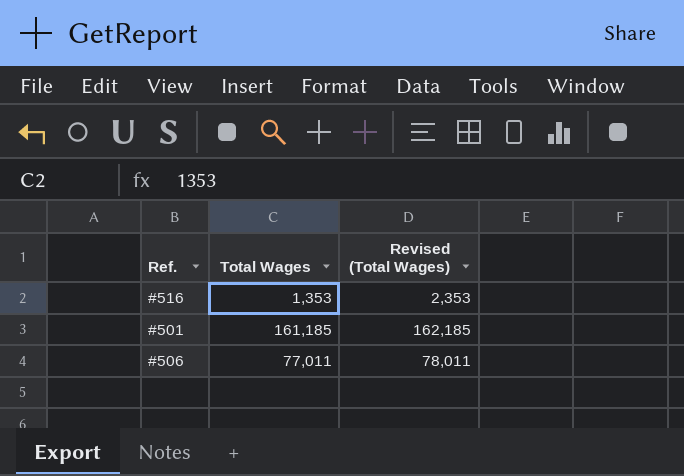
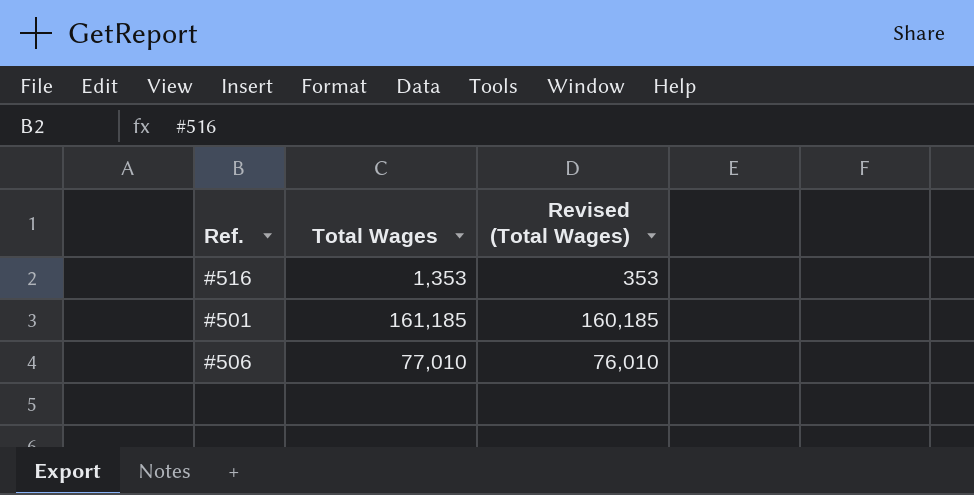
column Revised (Total Wages) | formula: [Total Wages] + 1000 -> [Total Wages] - 1000
#506 | Total Wages: 77,011 -> 77,010

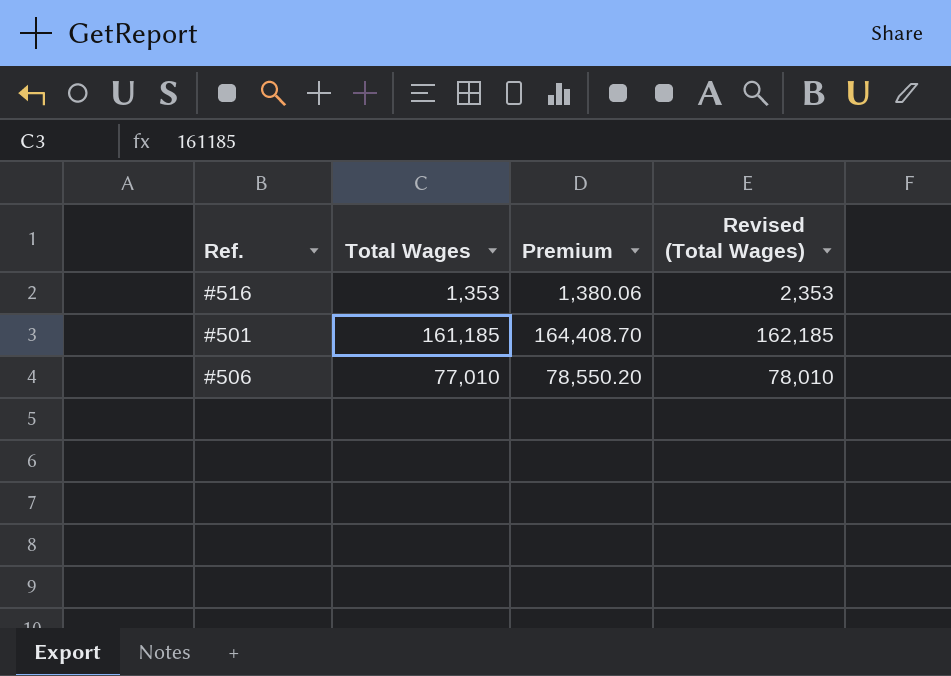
column Premium | formula: none -> [Total Wages] * 1.02
column Revised (Total Wages) | formula: [Total Wages] - 1000 -> [Total Wages] + 1000

